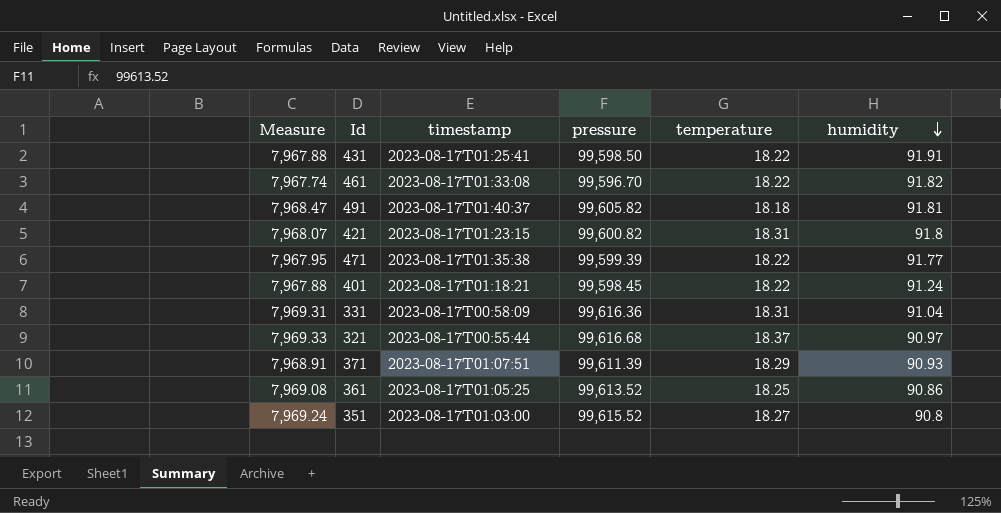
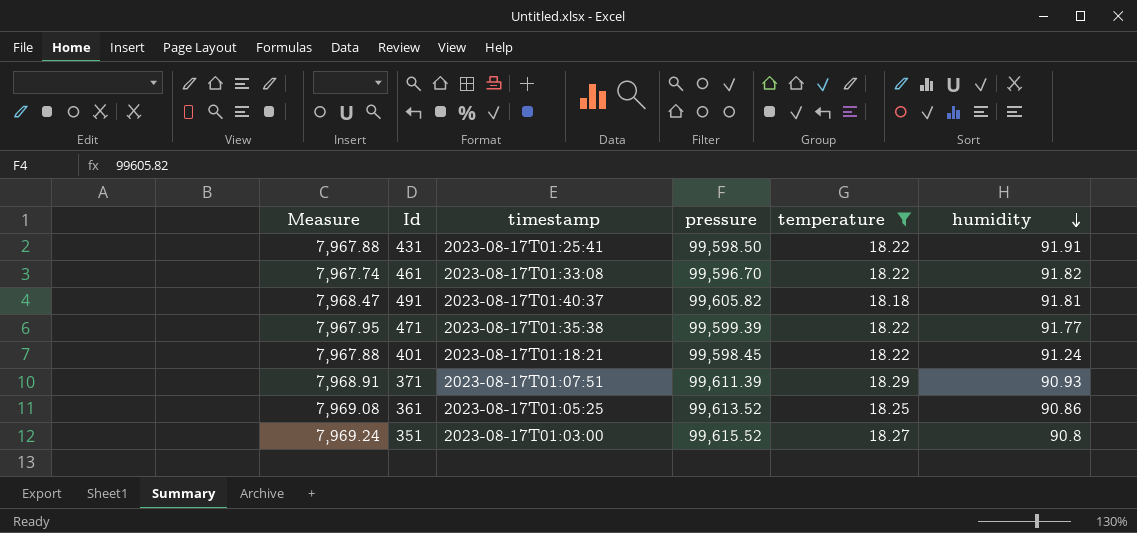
filter: none -> temperature <= 18.29

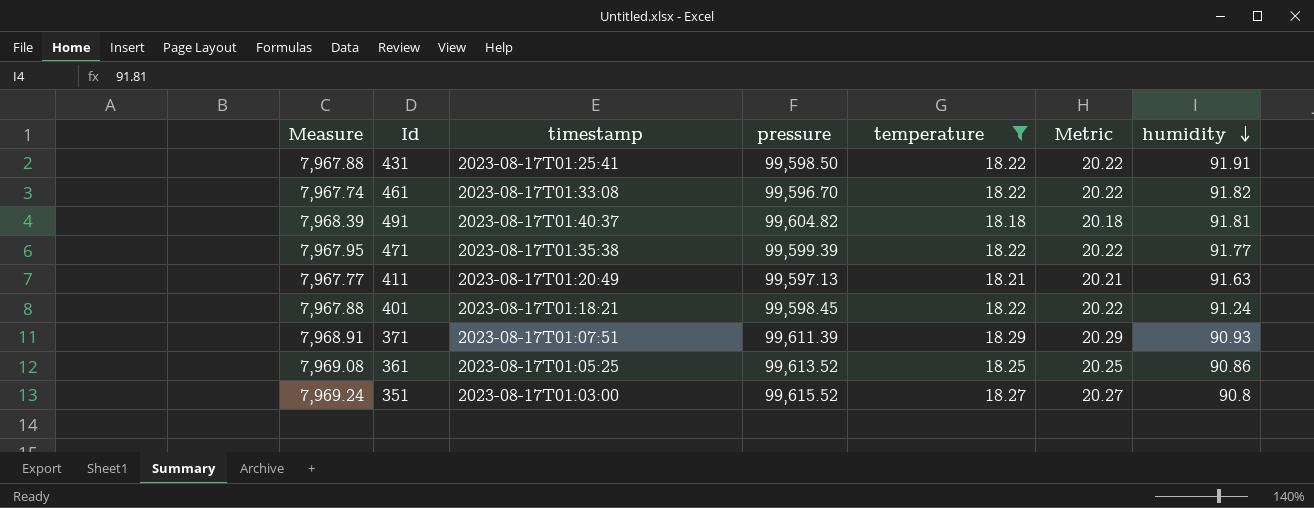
column Metric | formula: none -> [temperature] + 2
491 | Measure: 7,968.47 -> 7,968.39
491 | pressure: 99,605.82 -> 99,604.82
row 411: none -> 7,967.77 | 2023-08-17T01:20:49 | 99,597.13 | 18.21 | 20.21 | 91.63

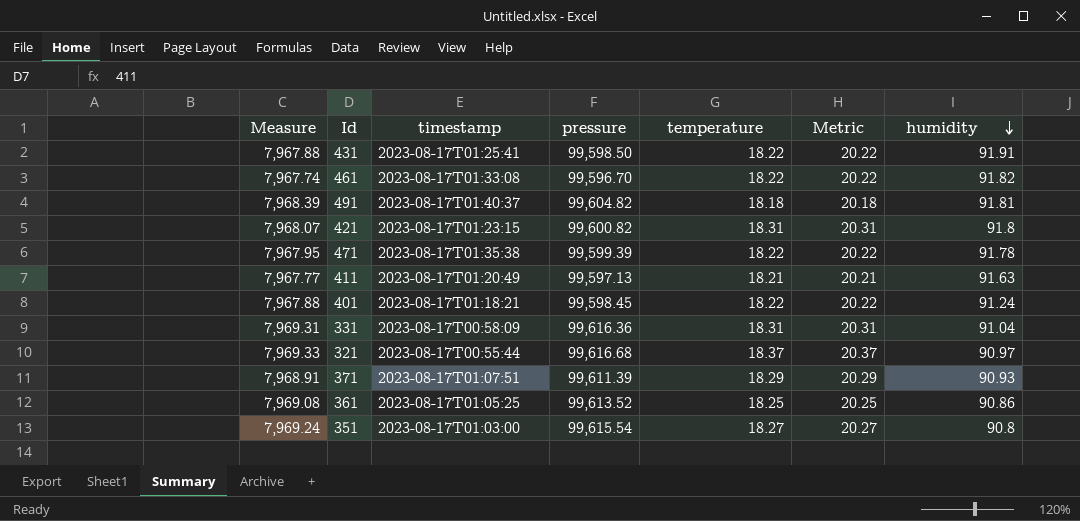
filter: temperature <= 18.29 -> none
471 | humidity: 91.77 -> 91.78
351 | pressure: 99,615.52 -> 99,615.54

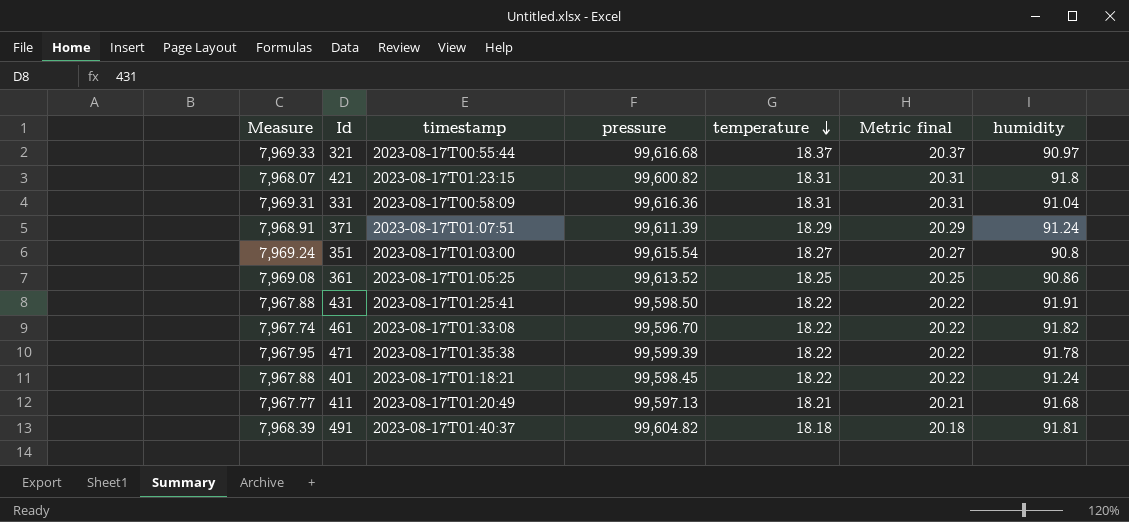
row order: humidity descending -> temperature descending
column name: Metric -> Metric final
371 | humidity: 90.93 -> 91.24
411 | humidity: 91.63 -> 91.68

